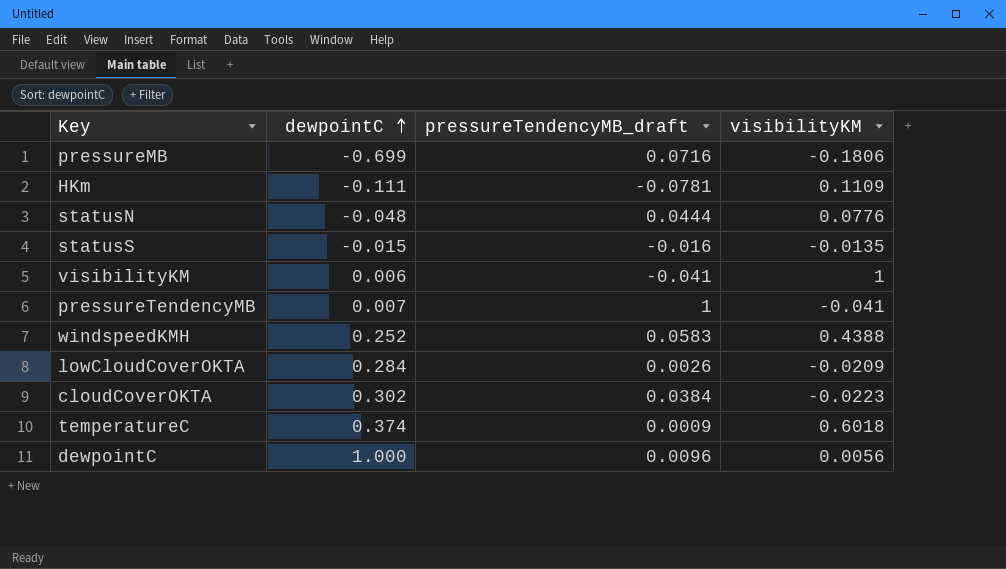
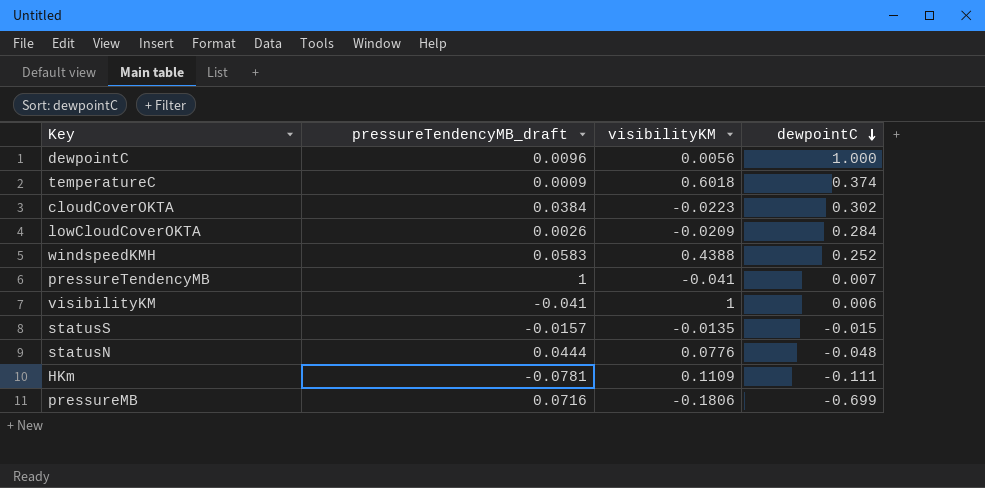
row order: dewpointC ascending -> dewpointC descending
column dewpointC | position: 2 -> 4
statusS | pressureTendencyMB_draft: -0.016 -> -0.0157

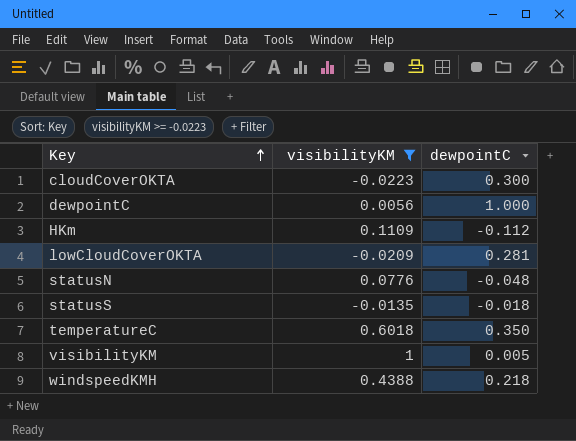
filter: none -> visibilityKM >= -0.0223
row order: dewpointC descending -> Key ascending
column pressureTendencyMB_draft | position: 2 -> none
cloudCoverOKTA | dewpointC: 0.302 -> 0.300
HKm | dewpointC: -0.111 -> -0.112
lowCloudCoverOKTA | dewpointC: 0.284 -> 0.281
statusS | dewpointC: -0.015 -> -0.018
temperatureC | dewpointC: 0.374 -> 0.350
visibilityKM | dewpointC: 0.006 -> 0.005
windspeedKMH | dewpointC: 0.252 -> 0.218

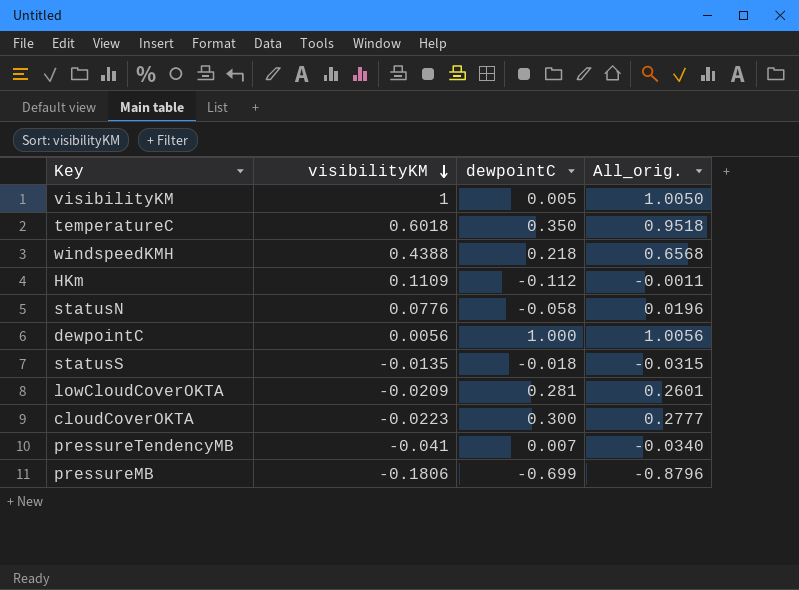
filter: visibilityKM >= -0.0223 -> none
row order: Key ascending -> visibilityKM descending
column All_orig. | formula: none -> [visibilityKM] + [dewpointC]
statusN | dewpointC: -0.048 -> -0.058

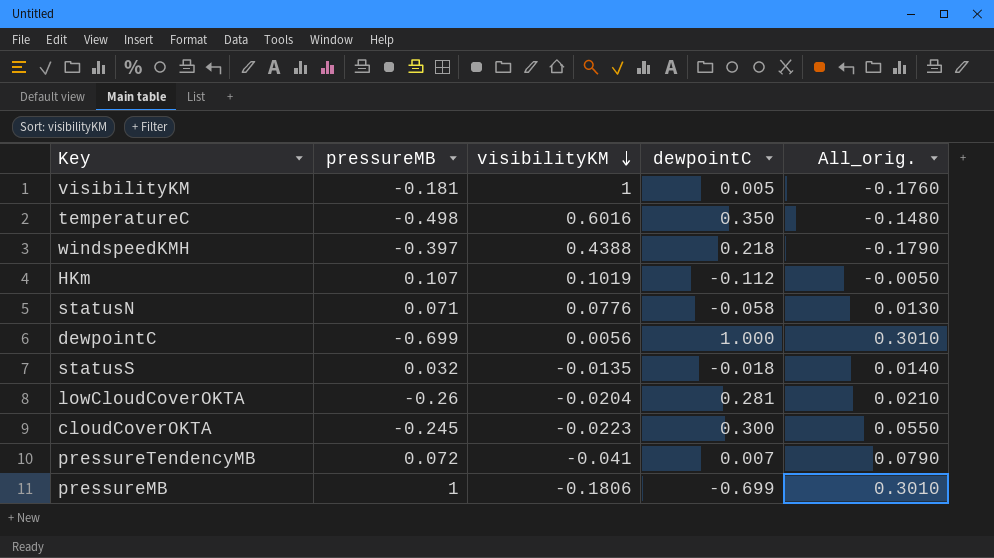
column pressureMB | position: none -> 2
column All_orig. | formula: [visibilityKM] + [dewpointC] -> [pressureMB] + [dewpointC]
temperatureC | visibilityKM: 0.6018 -> 0.6016
HKm | visibilityKM: 0.1109 -> 0.1019
lowCloudCoverOKTA | visibilityKM: -0.0209 -> -0.0204

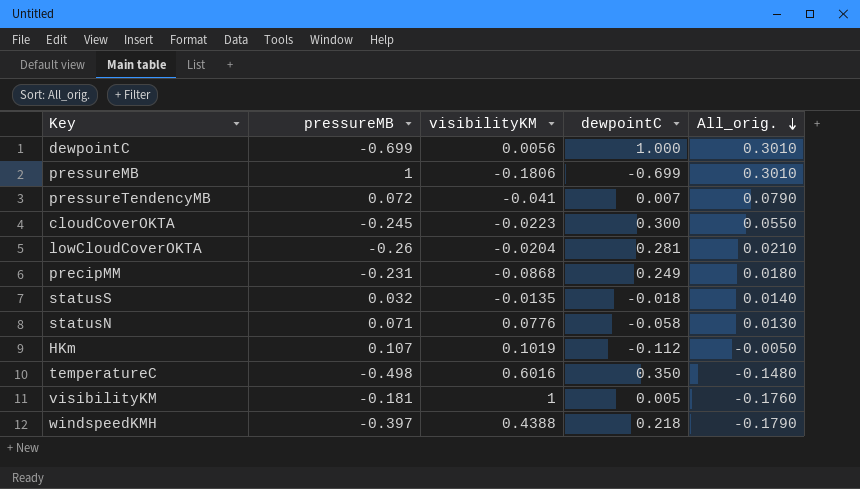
row order: visibilityKM descending -> All_orig. descending
row precipMM: none -> -0.231 | -0.0868 | 0.249 | 0.0180

